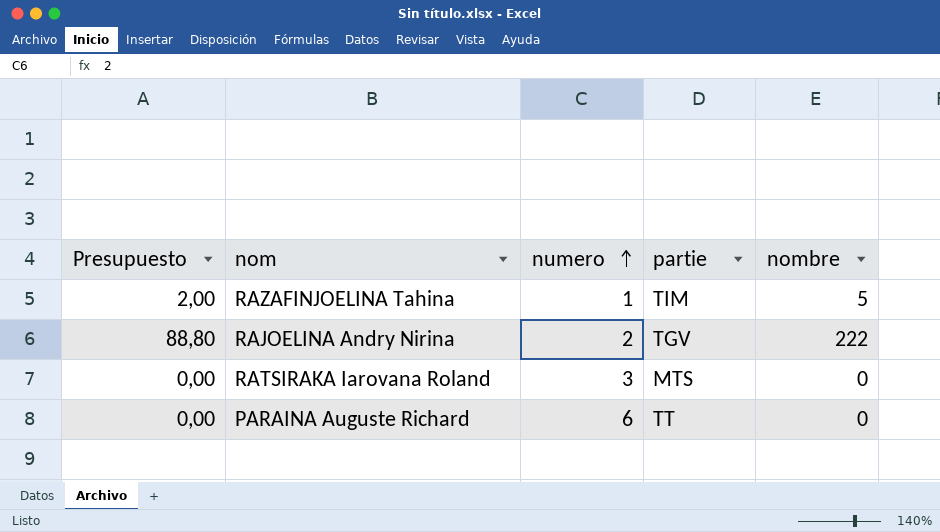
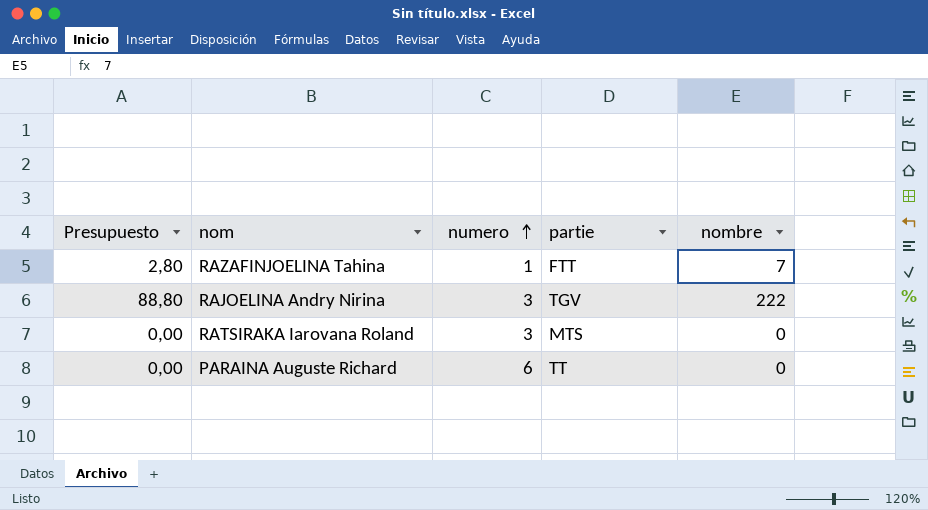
RAZAFINJOELINA Tahina | Presupuesto: 2,00 -> 2,80
RAZAFINJOELINA Tahina | partie: TIM -> FTT
RAZAFINJOELINA Tahina | nombre: 5 -> 7
RAJOELINA Andry Nirina | numero: 2 -> 3

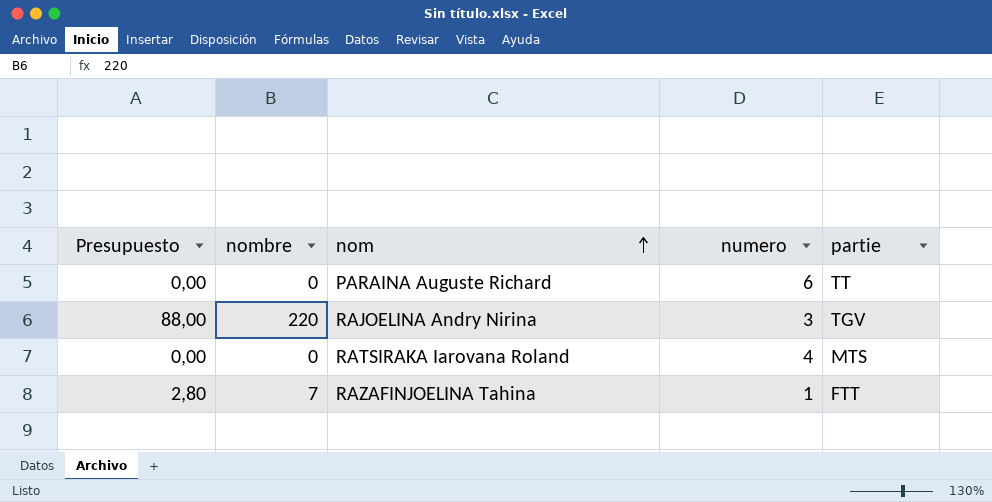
row order: numero ascending -> nom ascending
column nombre | position: 5 -> 2
RAJOELINA Andry Nirina | Presupuesto: 88,80 -> 88,00
RAJOELINA Andry Nirina | nombre: 222 -> 220
RATSIRAKA Iarovana Roland | numero: 3 -> 4

